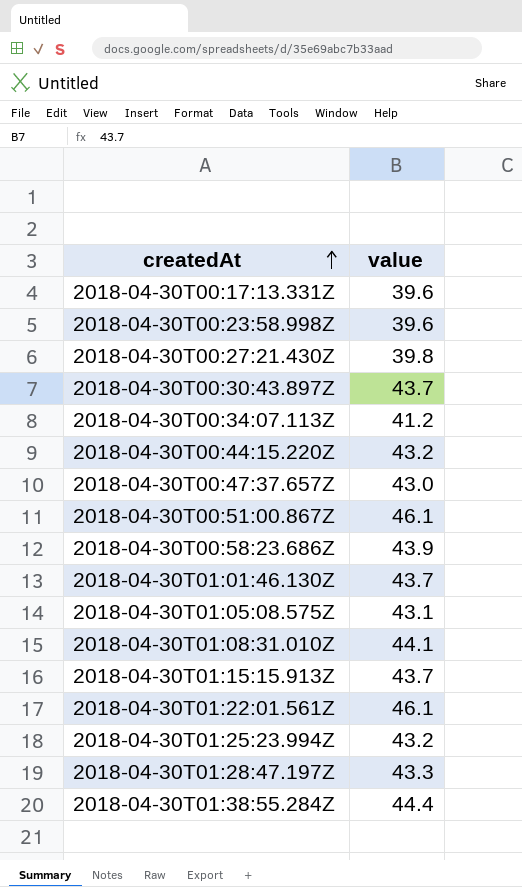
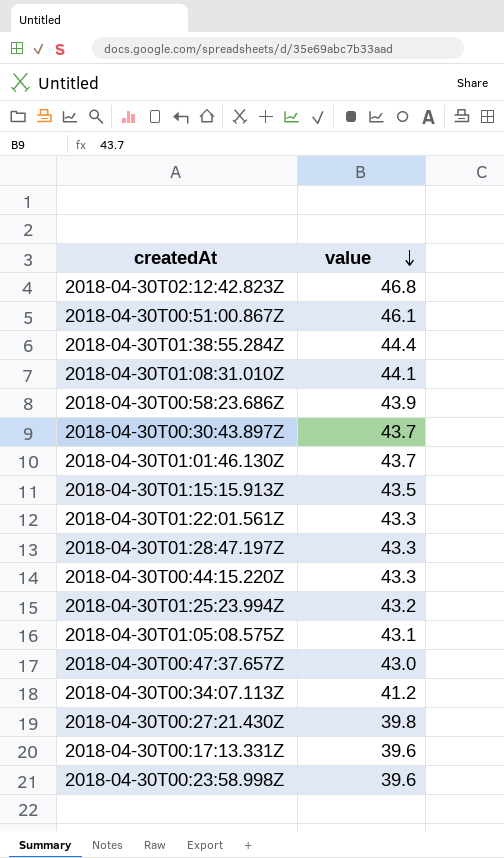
row order: createdAt ascending -> value descending
row 2018-04-30T02:12:42.823Z: none -> 46.8
2018-04-30T01:15:15.913Z | value: 43.7 -> 43.5
2018-04-30T01:22:01.561Z | value: 46.1 -> 43.3
2018-04-30T00:44:15.220Z | value: 43.2 -> 43.3

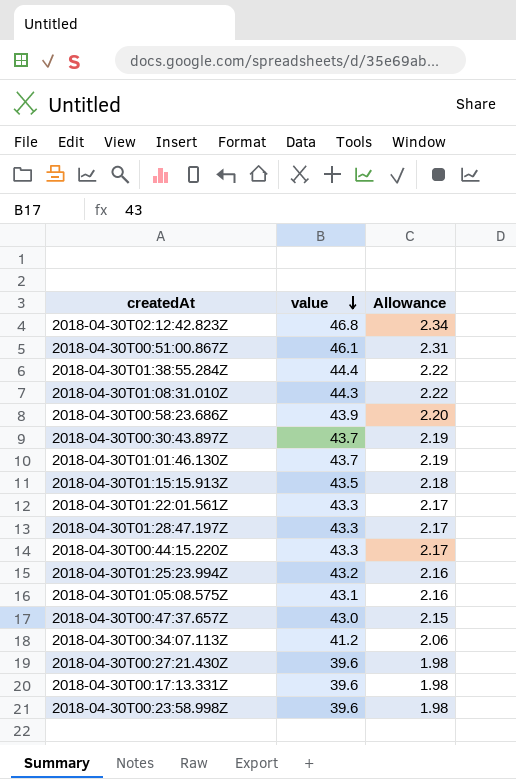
column Allowance | formula: none -> [value] * 0.05
2018-04-30T01:08:31.010Z | value: 44.1 -> 44.3
2018-04-30T00:27:21.430Z | value: 39.8 -> 39.6

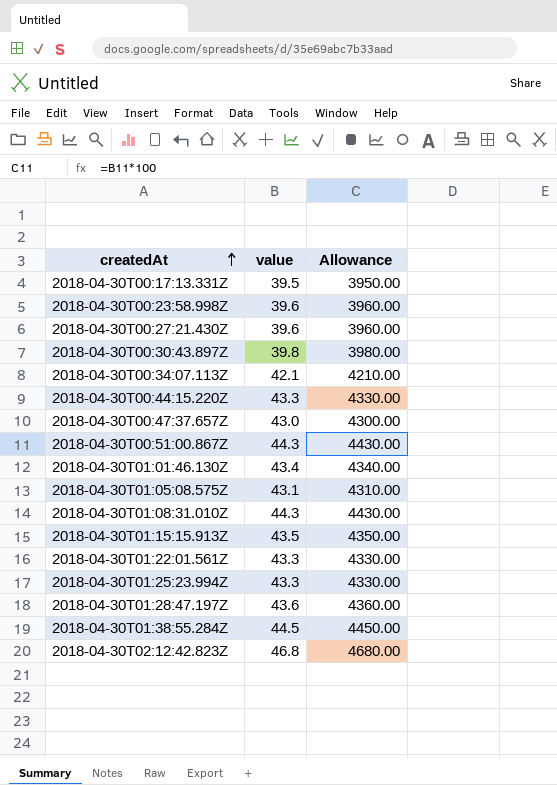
row order: value descending -> createdAt ascending
column Allowance | formula: [value] * 0.05 -> [value] * 100
row 2018-04-30T00:58:23.686Z: 43.9 | 2.20 -> none
2018-04-30T00:17:13.331Z | value: 39.6 -> 39.5
2018-04-30T00:30:43.897Z | value: 43.7 -> 39.8
2018-04-30T00:34:07.113Z | value: 41.2 -> 42.1
2018-04-30T00:51:00.867Z | value: 46.1 -> 44.3
2018-04-30T01:01:46.130Z | value: 43.7 -> 43.4
2018-04-30T01:25:23.994Z | value: 43.2 -> 43.3
2018-04-30T01:28:47.197Z | value: 43.3 -> 43.6
2018-04-30T01:38:55.284Z | value: 44.4 -> 44.5

